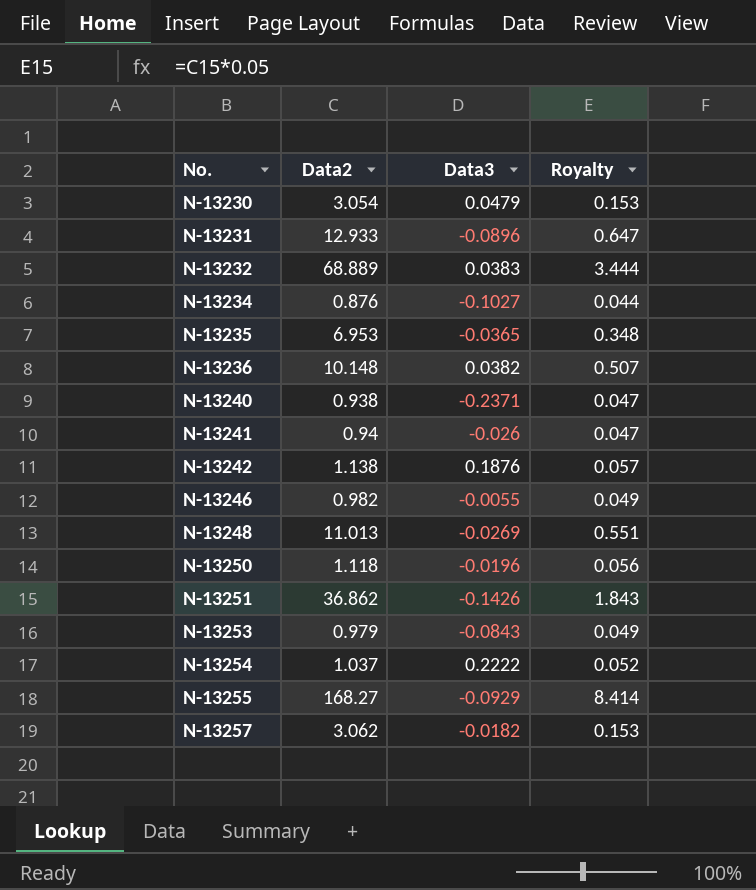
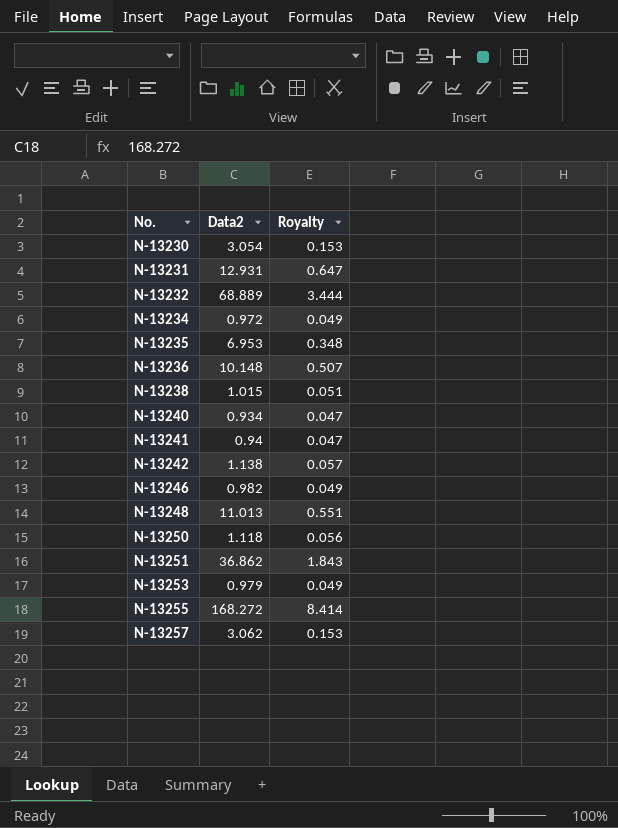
column Data3 | position: 3 -> none
row N-13254: 1.037 | 0.2222 | 0.052 -> none
N-13231 | Data2: 12.933 -> 12.931
N-13234 | Data2: 0.876 -> 0.972
N-13234 | Royalty: 0.044 -> 0.049
row N-13238: none -> 1.015 | 0.051
N-13240 | Data2: 0.938 -> 0.934
N-13255 | Data2: 168.27 -> 168.272

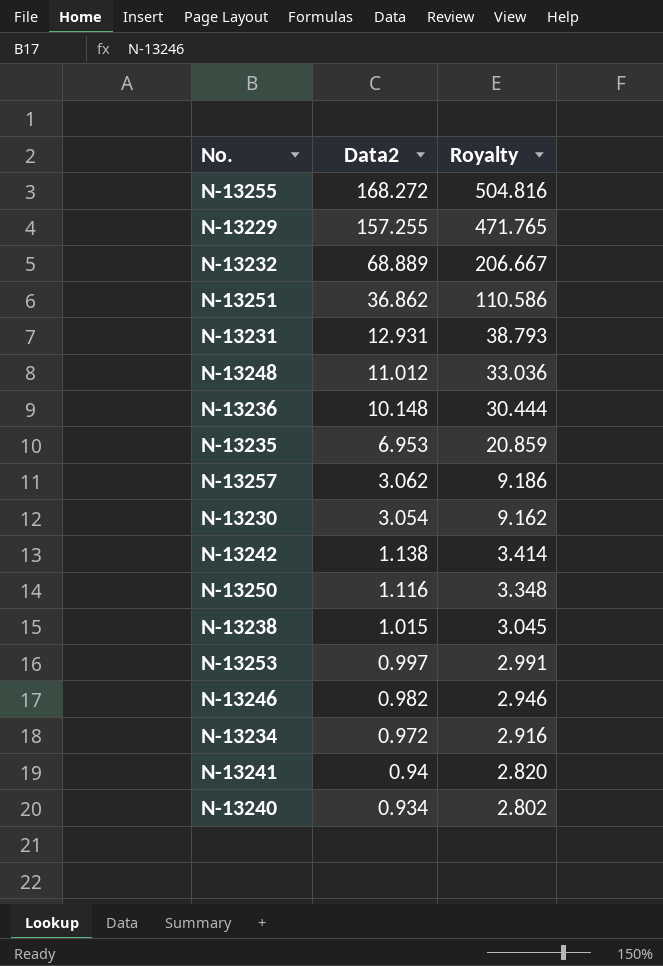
row order: No. ascending -> Data2 descending
column Royalty | formula: [Data2] * 0.05 -> [Data2] * 3
row N-13229: none -> 157.255 | 471.765
N-13248 | Data2: 11.013 -> 11.012
N-13250 | Data2: 1.118 -> 1.116
N-13253 | Data2: 0.979 -> 0.997

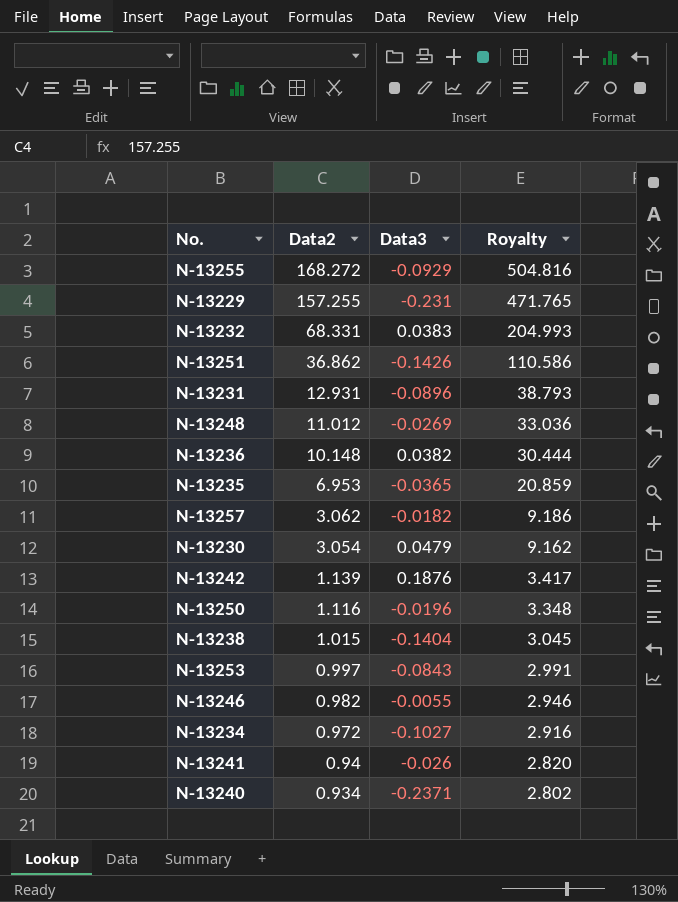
column Data3 | position: none -> 3
N-13232 | Data2: 68.889 -> 68.331
N-13232 | Royalty: 206.667 -> 204.993
N-13242 | Data2: 1.138 -> 1.139
N-13242 | Royalty: 3.414 -> 3.417

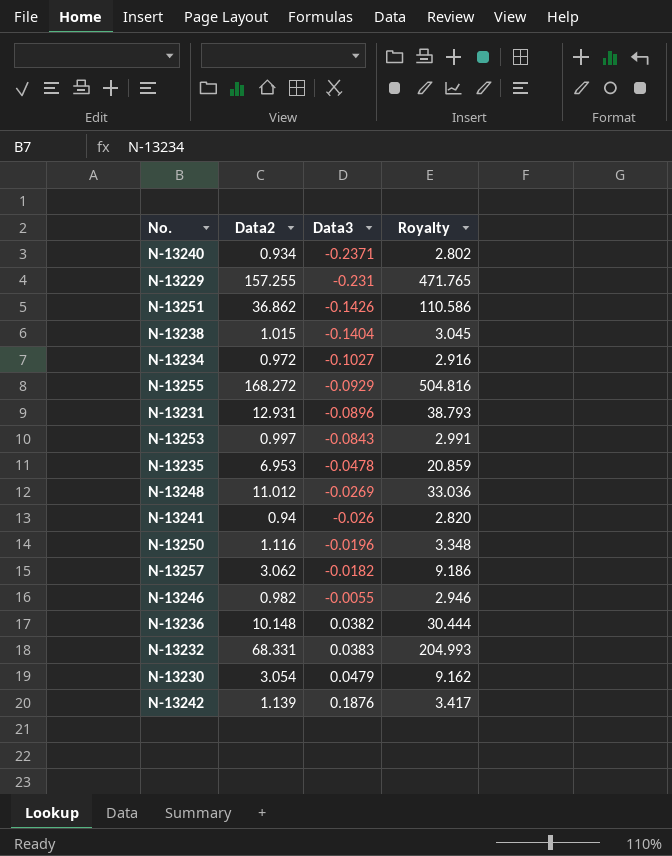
row order: Data2 descending -> Data3 ascending
N-13235 | Data3: -0.0365 -> -0.0478

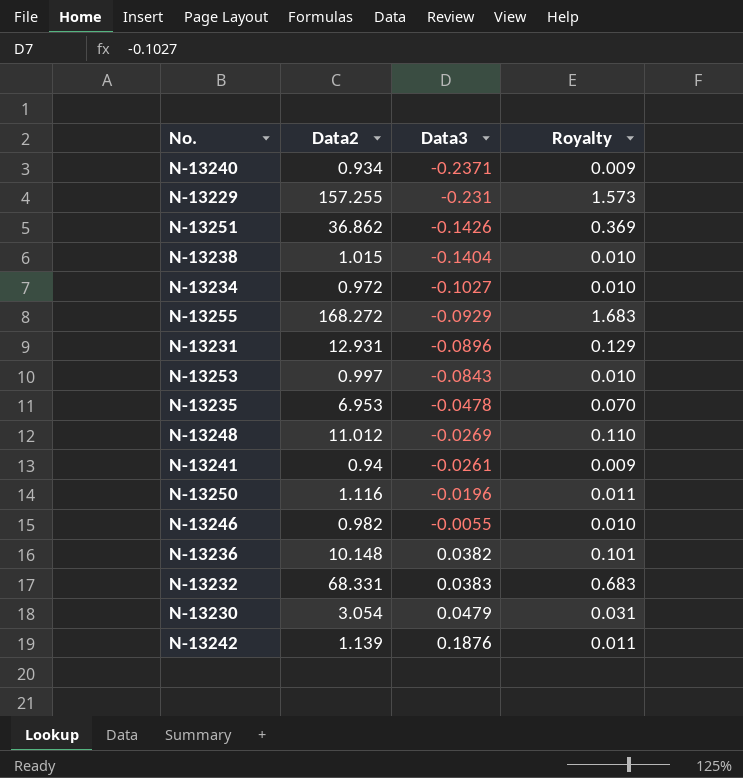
column Royalty | formula: [Data2] * 3 -> [Data2] * 0.01
row N-13257: 3.062 | -0.0182 | 9.186 -> none
N-13241 | Data3: -0.026 -> -0.0261

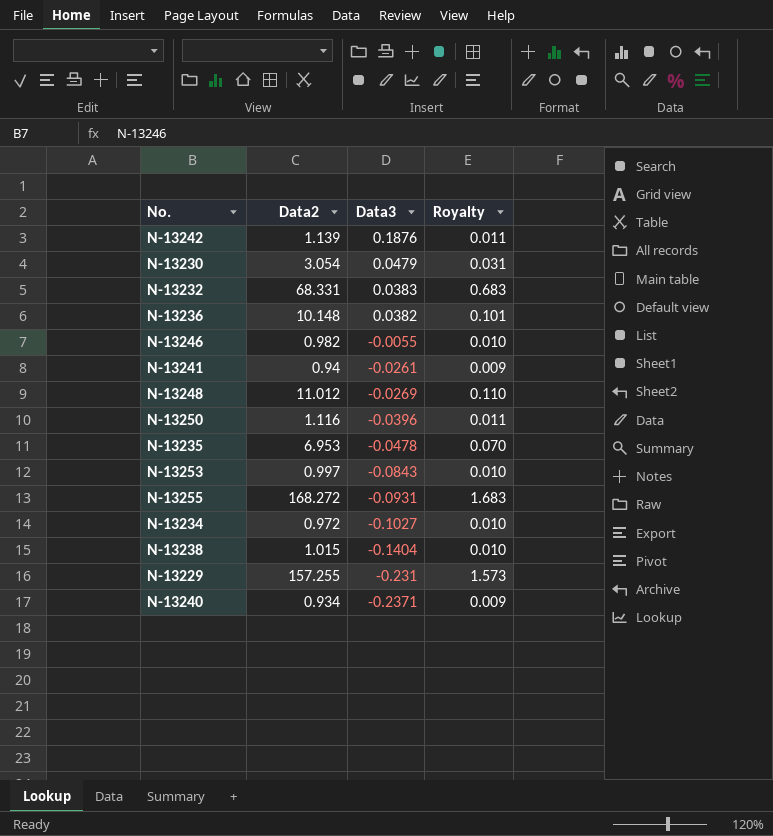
row order: Data3 ascending -> Data3 descending
row N-13251: 36.862 | -0.1426 | 0.369 -> none
row N-13231: 12.931 | -0.0896 | 0.129 -> none
N-13250 | Data3: -0.0196 -> -0.0396
N-13255 | Data3: -0.0929 -> -0.0931

